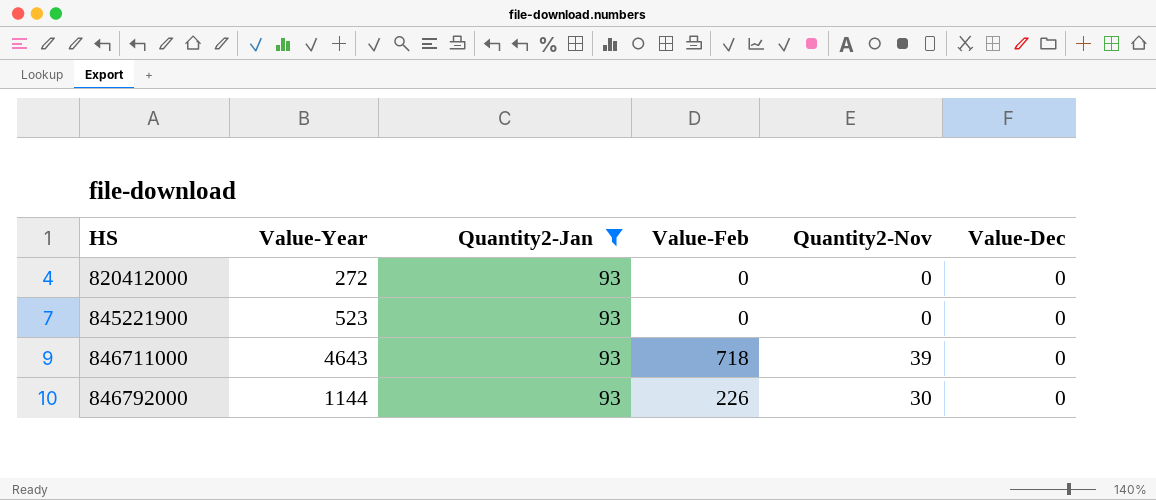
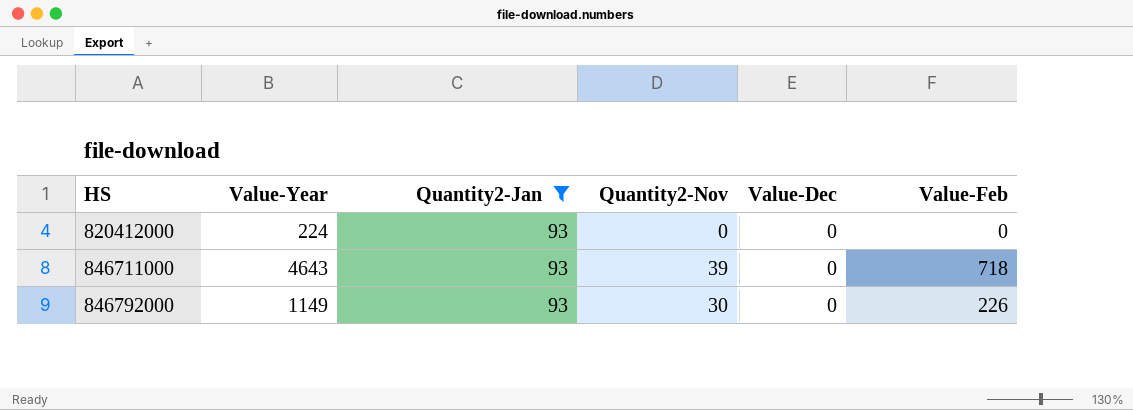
column Value-Feb | position: 4 -> 6
row 845221900: 523 | 93 | 0 | 0 | 0 -> none
820412000 | Value-Year: 272 -> 224
846792000 | Value-Year: 1144 -> 1149

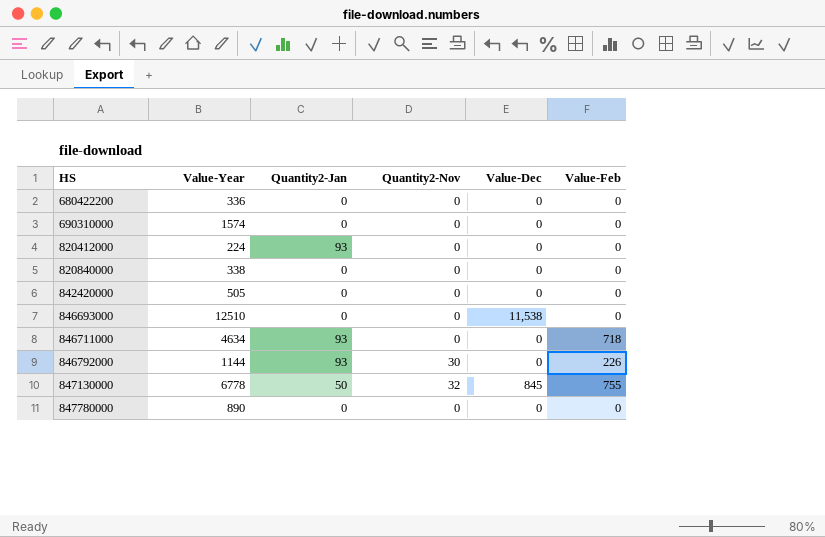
filter: Quantity2-Jan = 93 -> none
846711000 | Value-Year: 4643 -> 4634
846711000 | Quantity2-Nov: 39 -> 0
846792000 | Value-Year: 1149 -> 1144

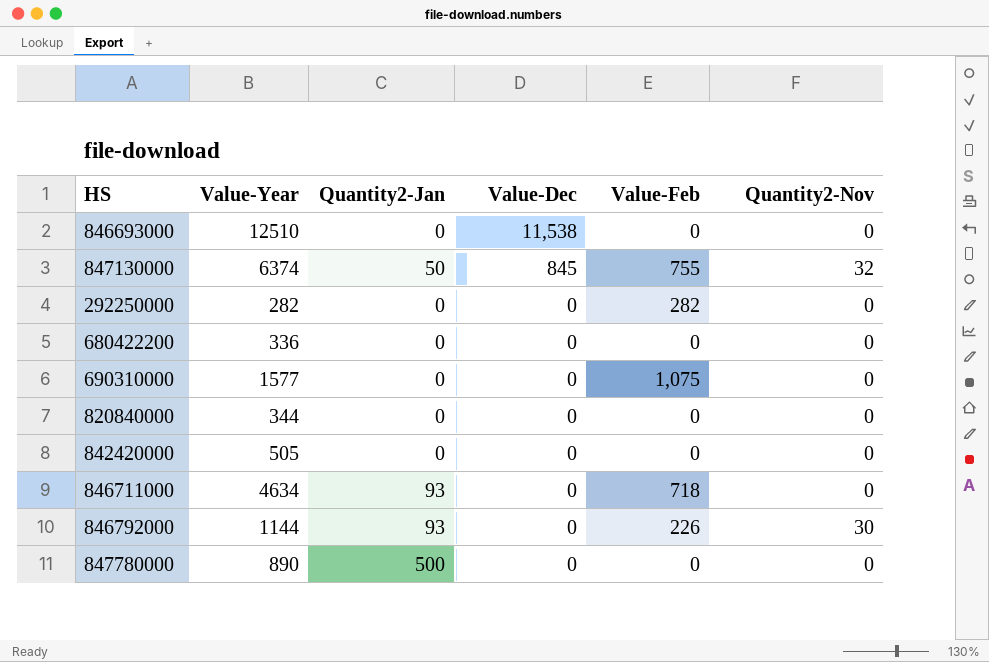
row order: HS ascending -> Value-Dec descending
column Quantity2-Nov | position: 4 -> 6
row 820412000: 224 | 93 | 0 | 0 | 0 -> none
847130000 | Value-Year: 6778 -> 6374
row 292250000: none -> 282 | 0 | 0 | 282 | 0
690310000 | Value-Year: 1574 -> 1577
690310000 | Value-Feb: 0 -> 1,075
820840000 | Value-Year: 338 -> 344
847780000 | Quantity2-Jan: 0 -> 500

